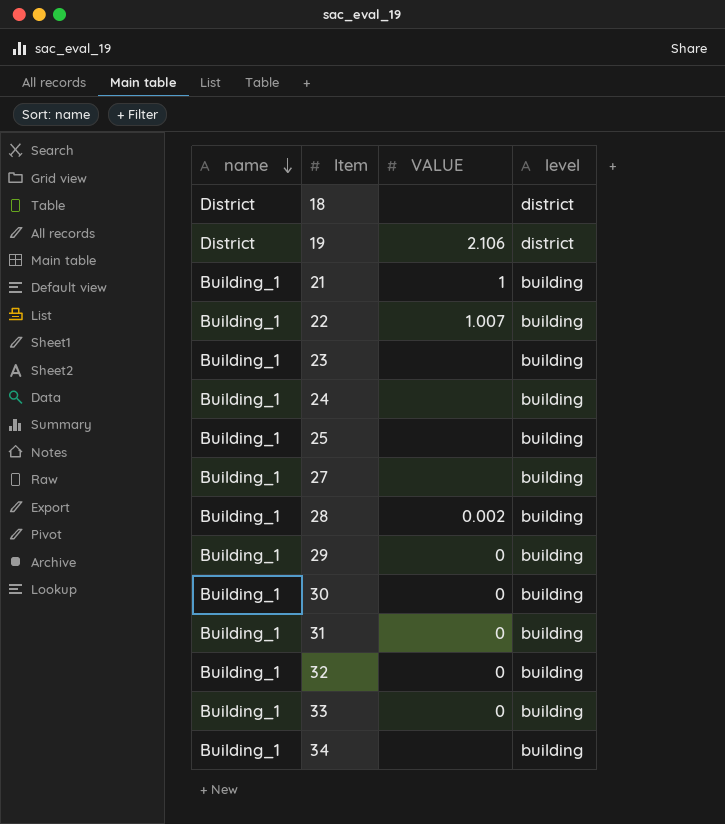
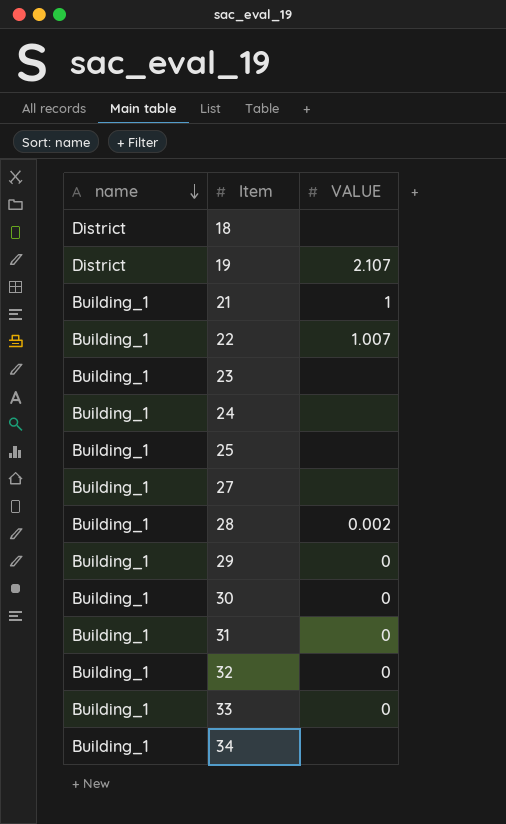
column level | position: 4 -> none
19 | VALUE: 2.106 -> 2.107

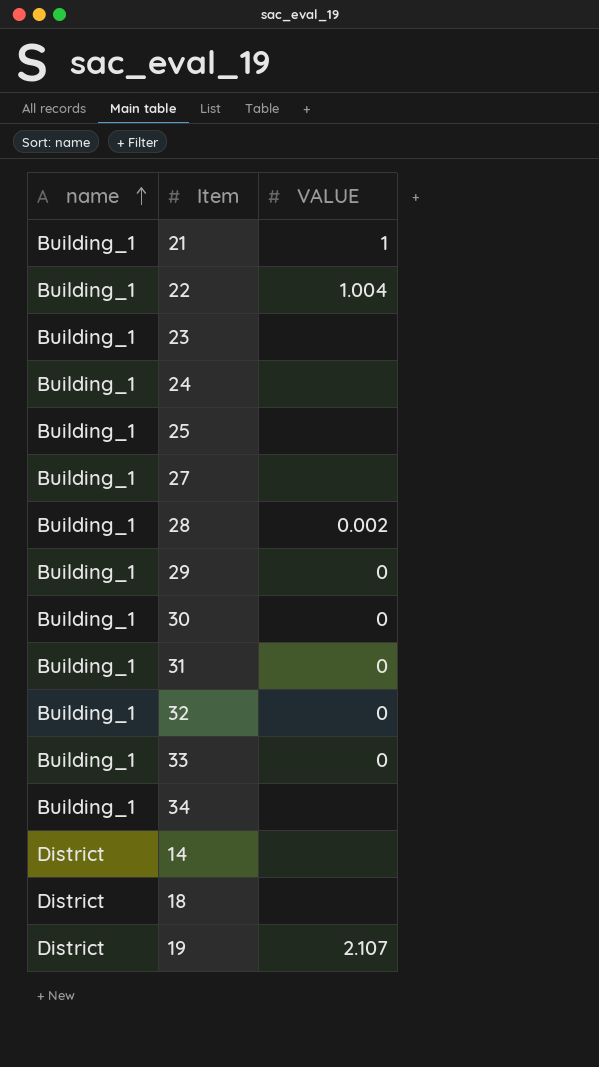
row order: name descending -> name ascending
22 | VALUE: 1.007 -> 1.004
row 14: none -> District | none

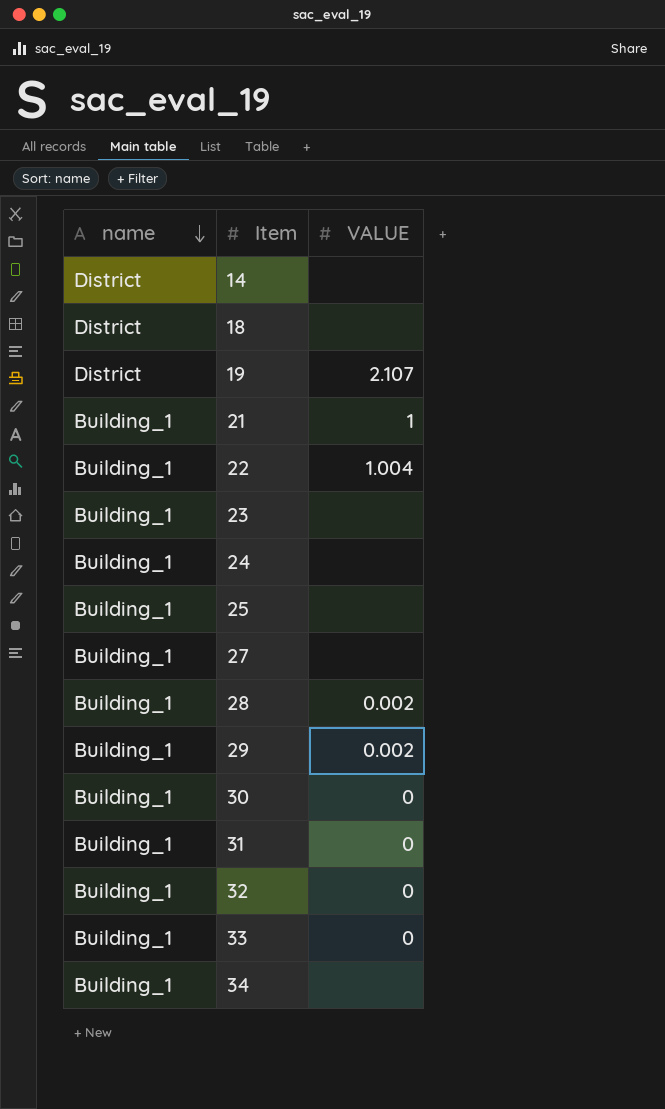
row order: name ascending -> name descending
29 | VALUE: 0 -> 0.002

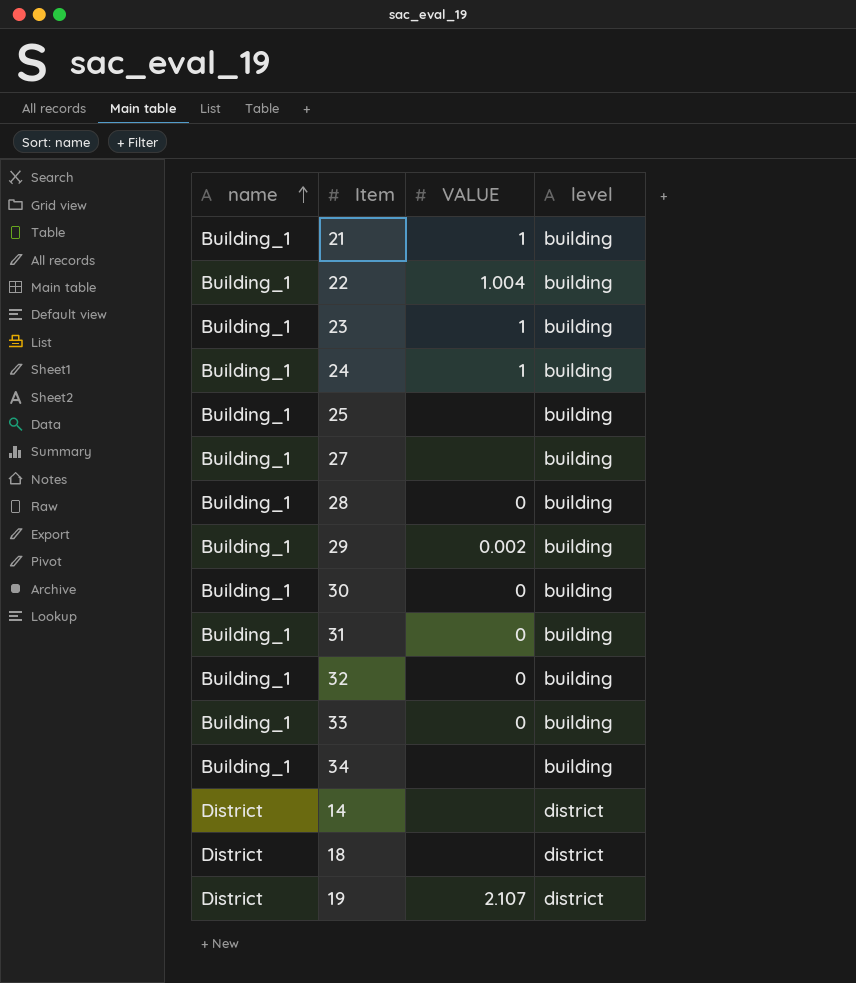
row order: name descending -> name ascending
column level | position: none -> 4
23 | VALUE: none -> 1
24 | VALUE: none -> 1
28 | VALUE: 0.002 -> 0

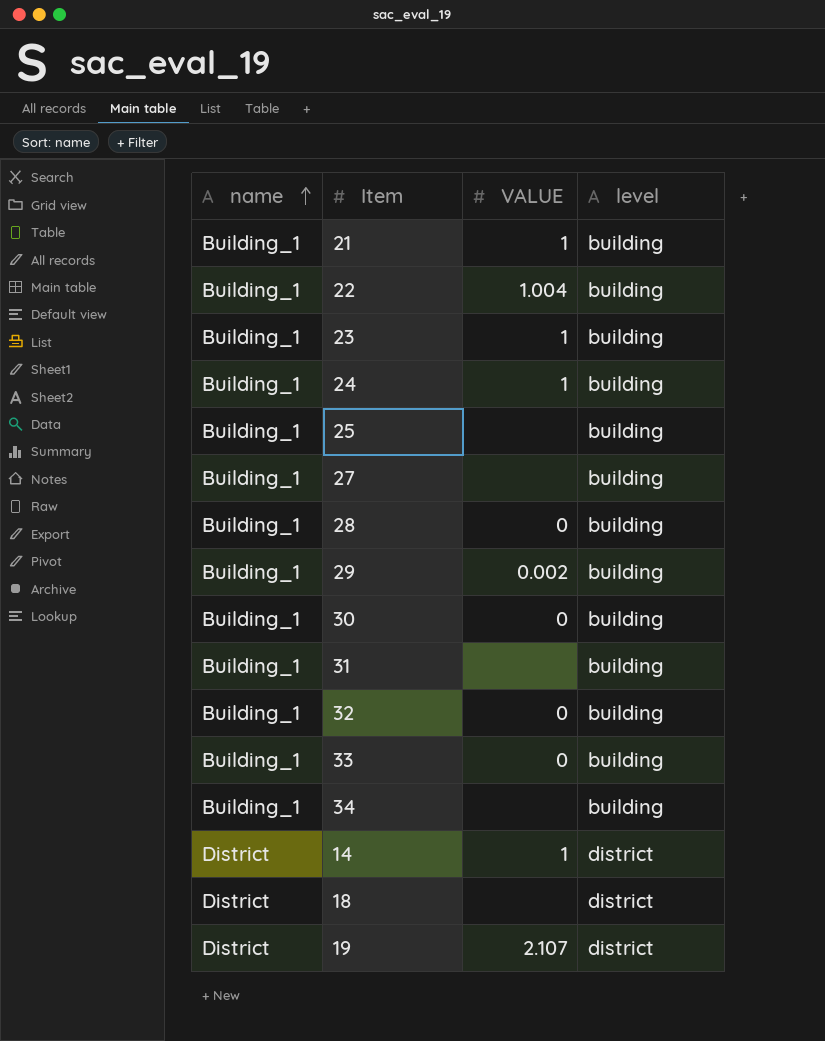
31 | VALUE: 0 -> none
14 | VALUE: none -> 1

